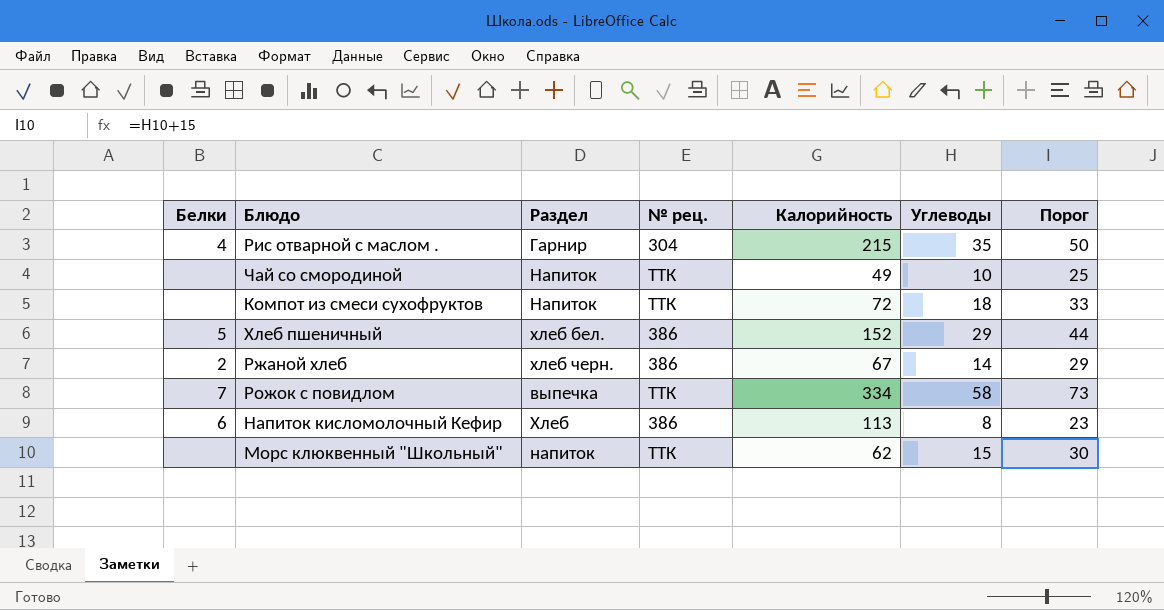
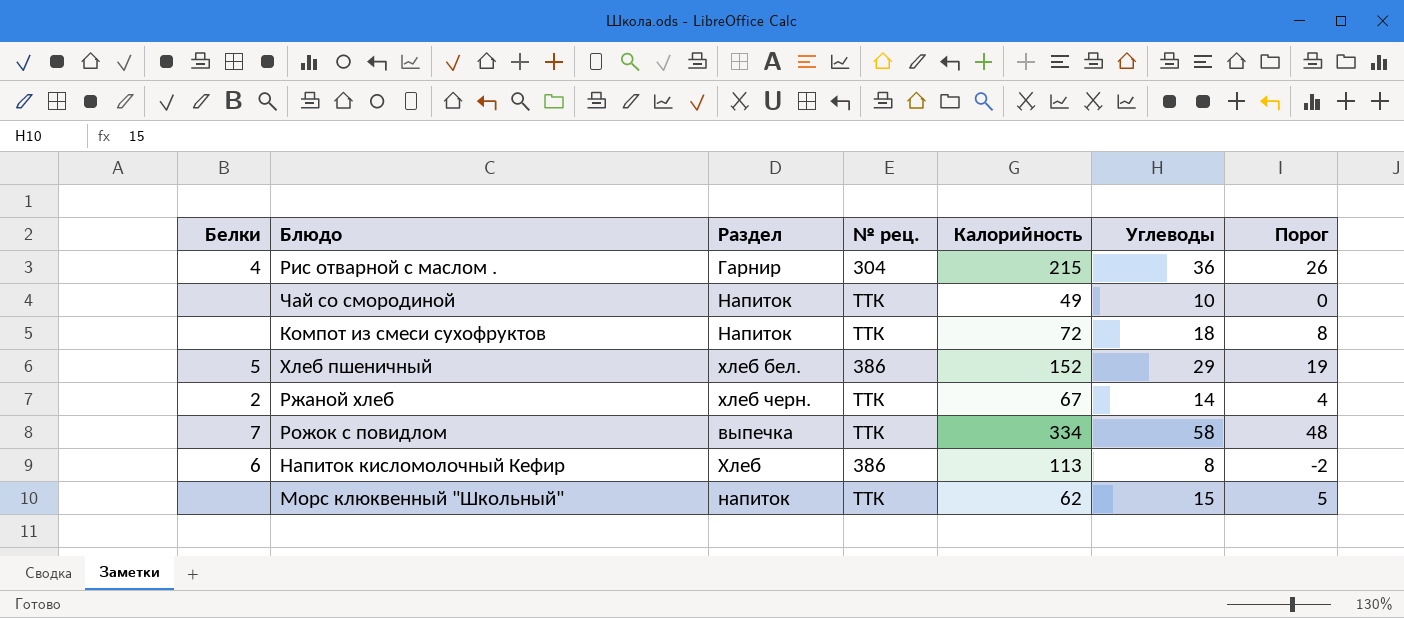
column Порог | formula: [Углеводы] + 15 -> [Углеводы] - 10
Рис отварной с маслом . | Углеводы: 35 -> 36
Ржаной хлеб | № рец.: 386 -> ТТК

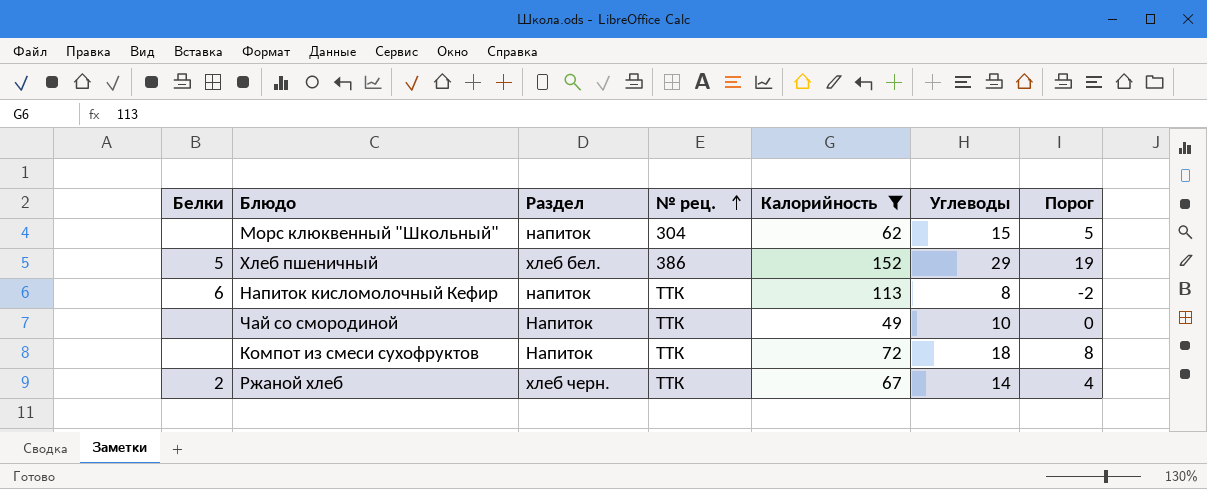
filter: none -> Калорийность <= 152
row order: none -> № рец. ascending
Морс клюквенный "Школьный" | № рец.: ТТК -> 304
Напиток кисломолочный Кефир | Раздел: Хлеб -> напиток
Напиток кисломолочный Кефир | № рец.: 386 -> ТТК

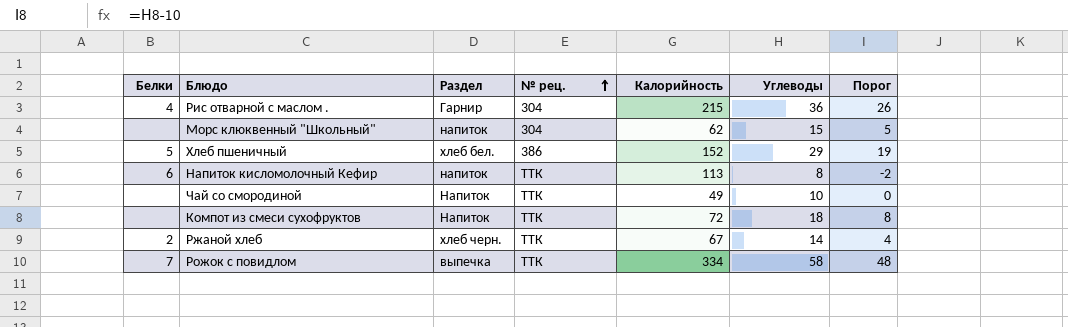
filter: Калорийность <= 152 -> none

